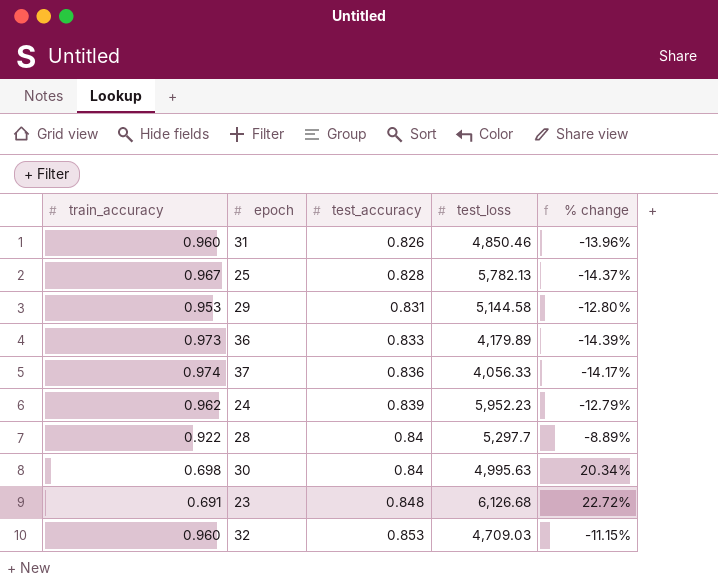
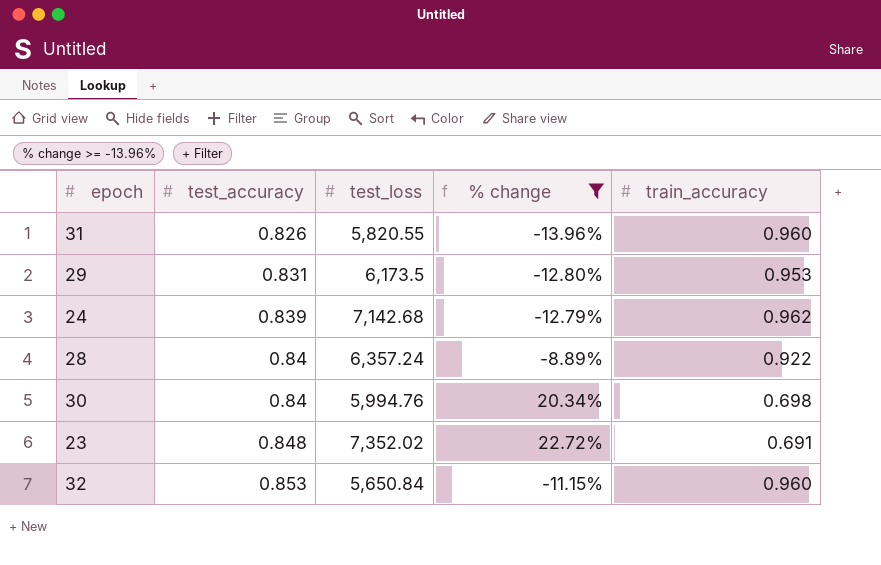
filter: none -> % change >= -13.96%
column train_accuracy | position: 1 -> 5
31 | test_loss: 4,850.46 -> 5,820.55
29 | test_loss: 5,144.58 -> 6,173.5
24 | test_loss: 5,952.23 -> 7,142.68
28 | test_loss: 5,297.7 -> 6,357.24
30 | test_loss: 4,995.63 -> 5,994.76
23 | test_loss: 6,126.68 -> 7,352.02
32 | test_loss: 4,709.03 -> 5,650.84

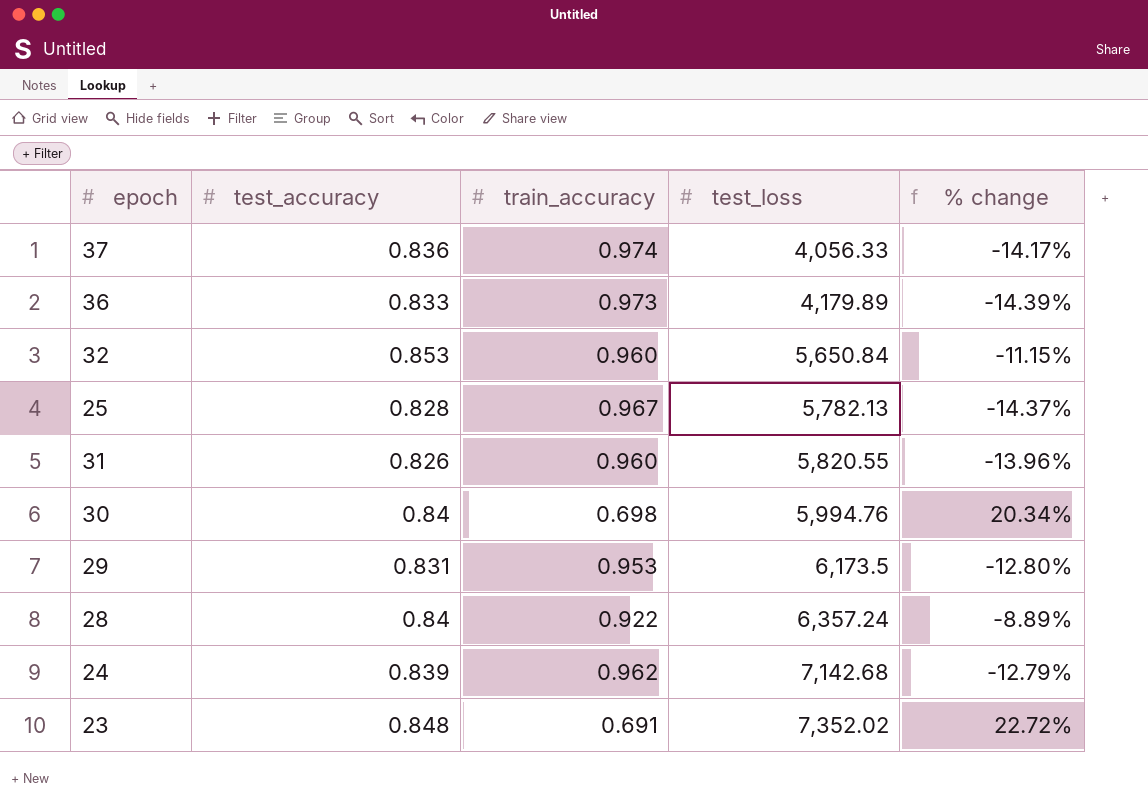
filter: % change >= -13.96% -> none
row order: test_accuracy ascending -> test_loss ascending
column train_accuracy | position: 5 -> 3

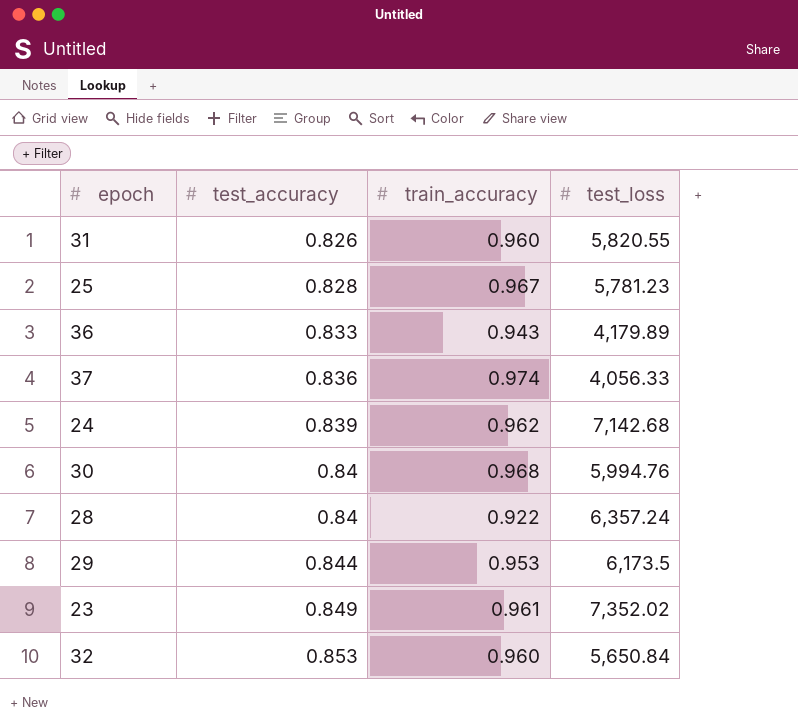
row order: test_loss ascending -> test_accuracy ascending
column % change | formula: ([test_accuracy] - [train_accuracy]) / [train_accuracy] -> none
25 | test_loss: 5,782.13 -> 5,781.23
36 | train_accuracy: 0.973 -> 0.943
30 | train_accuracy: 0.698 -> 0.968
29 | test_accuracy: 0.831 -> 0.844
23 | test_accuracy: 0.848 -> 0.849
23 | train_accuracy: 0.691 -> 0.961

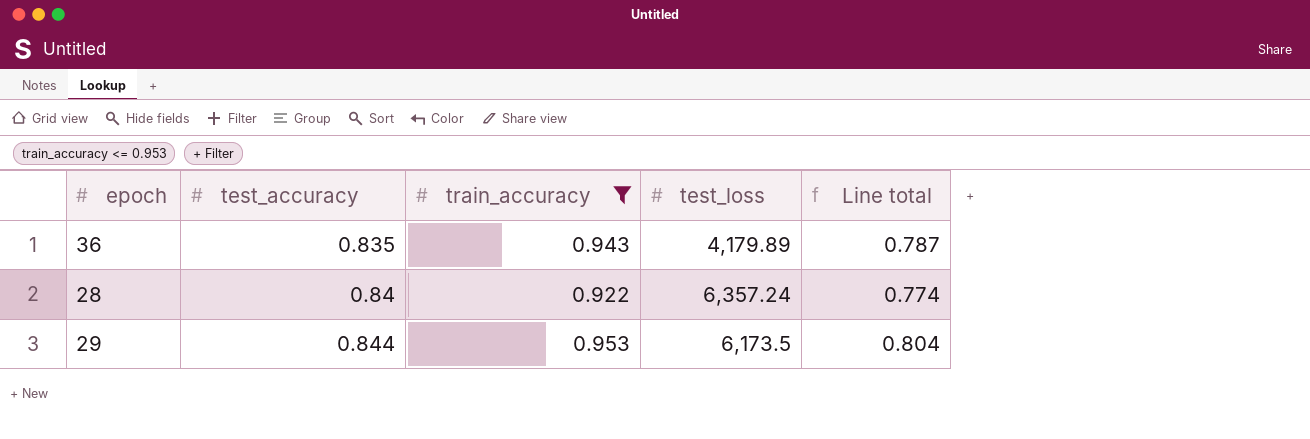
filter: none -> train_accuracy <= 0.953
column Line total | formula: none -> [test_accuracy] * [train_accuracy]
36 | test_accuracy: 0.833 -> 0.835

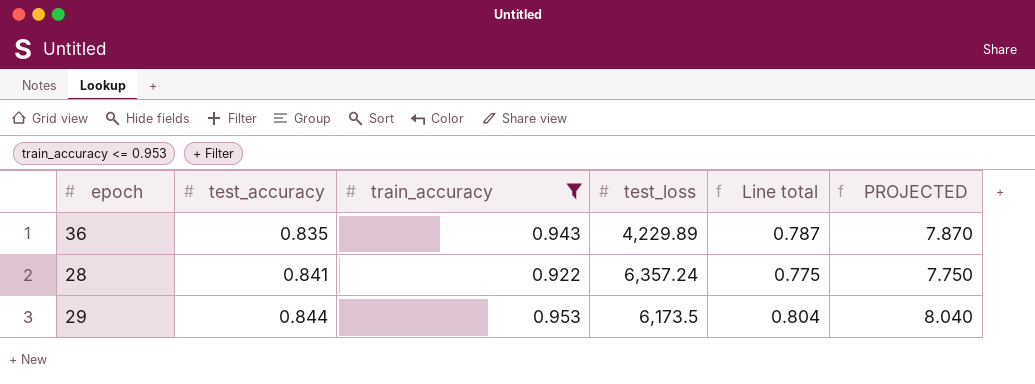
column PROJECTED | formula: none -> [Line total] * 10
36 | test_loss: 4,179.89 -> 4,229.89
28 | test_accuracy: 0.84 -> 0.841
28 | Line total: 0.774 -> 0.775

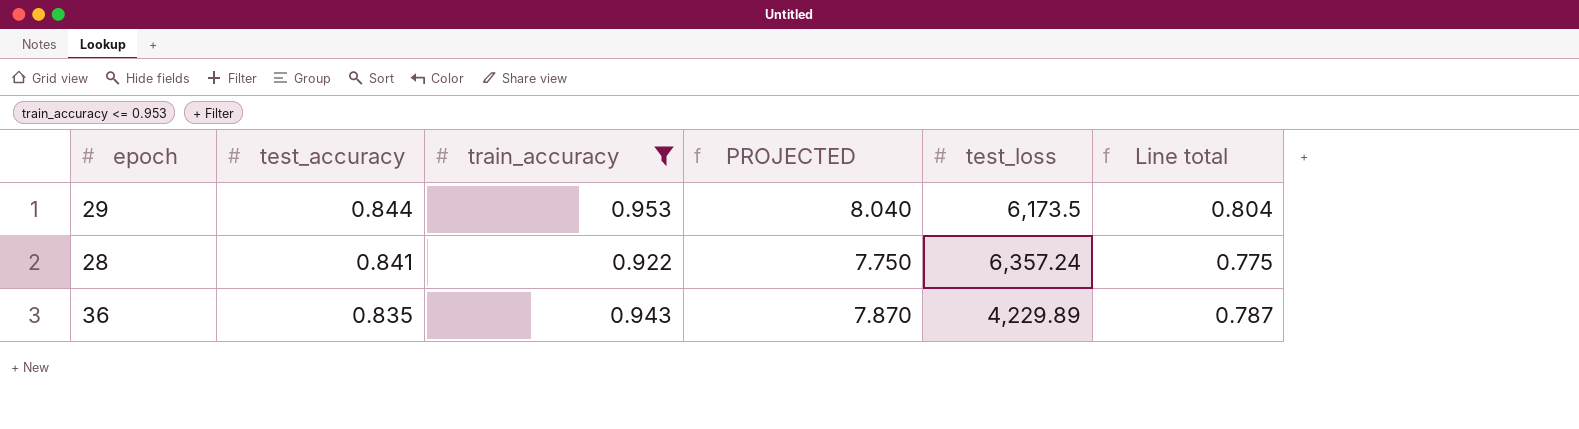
row order: test_accuracy ascending -> test_accuracy descending
column PROJECTED | position: 6 -> 4

